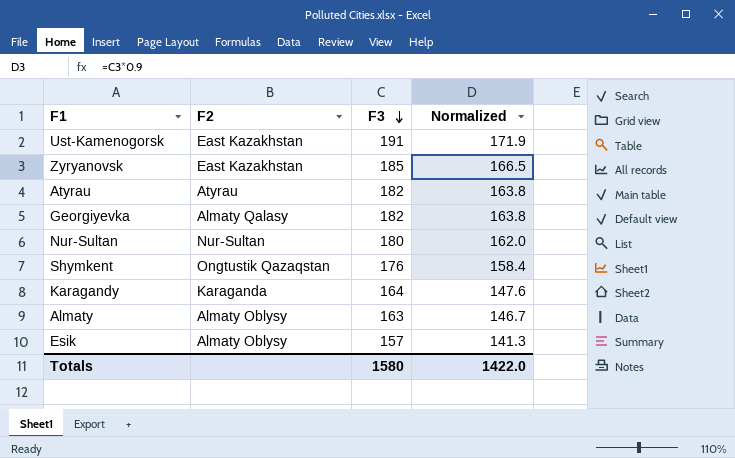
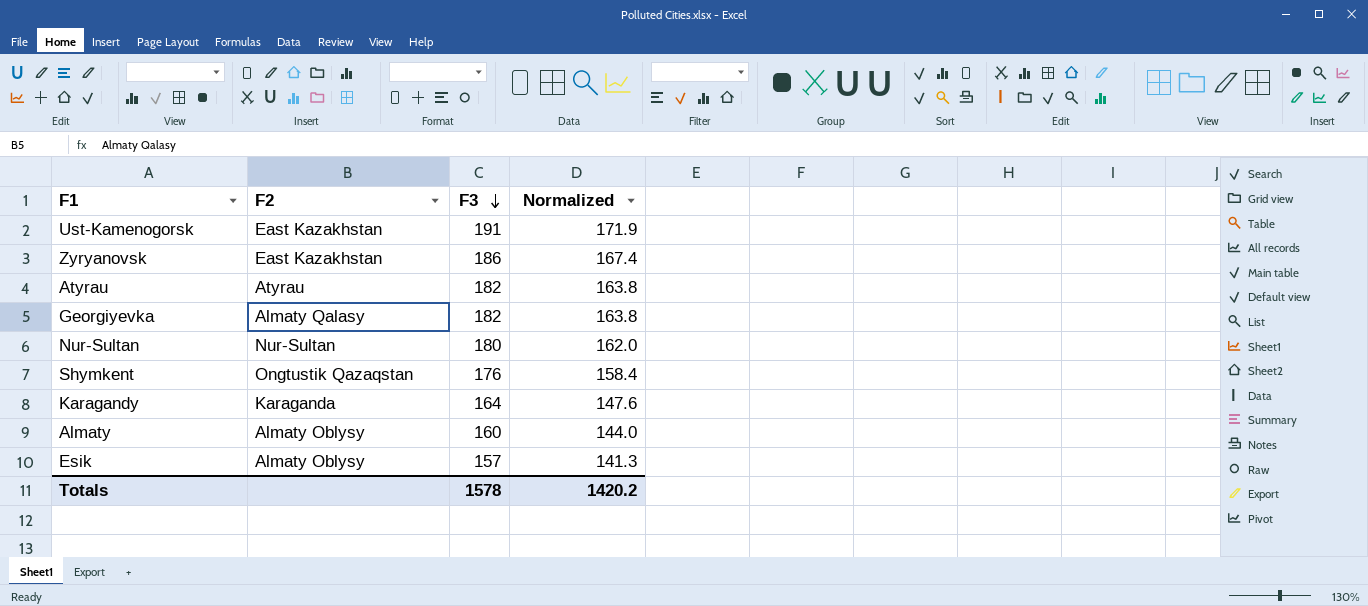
Zyryanovsk | F3: 185 -> 186
Zyryanovsk | Normalized: 166.5 -> 167.4
Almaty | F3: 163 -> 160
Almaty | Normalized: 146.7 -> 144.0
Totals | F3: 1580 -> 1578
Totals | Normalized: 1422.0 -> 1420.2

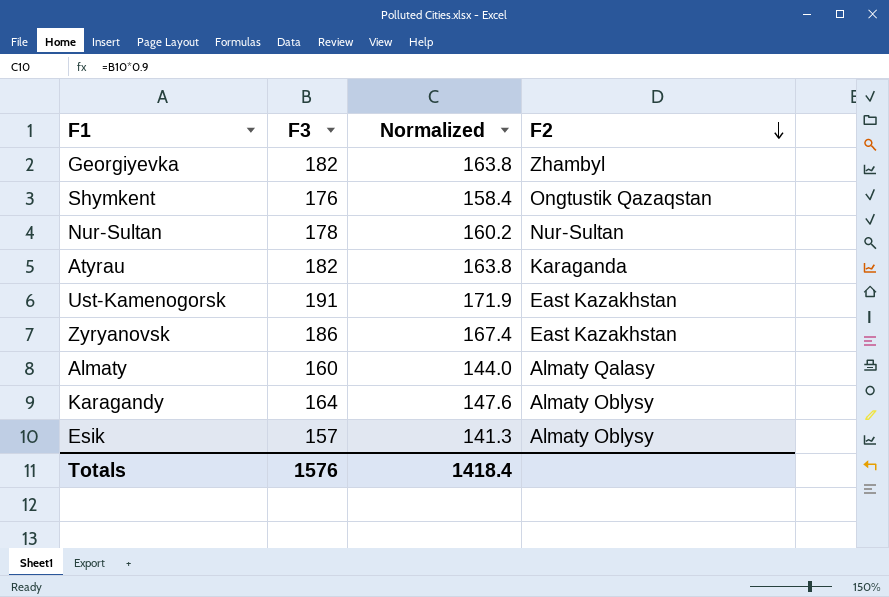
row order: F3 descending -> F2 descending
column F2 | position: 2 -> 4
Georgiyevka | F2: Almaty Qalasy -> Zhambyl
Nur-Sultan | F3: 180 -> 178
Nur-Sultan | Normalized: 162.0 -> 160.2
Atyrau | F2: Atyrau -> Karaganda
Almaty | F2: Almaty Oblysy -> Almaty Qalasy
Karagandy | F2: Karaganda -> Almaty Oblysy
Totals | F3: 1578 -> 1576
Totals | Normalized: 1420.2 -> 1418.4

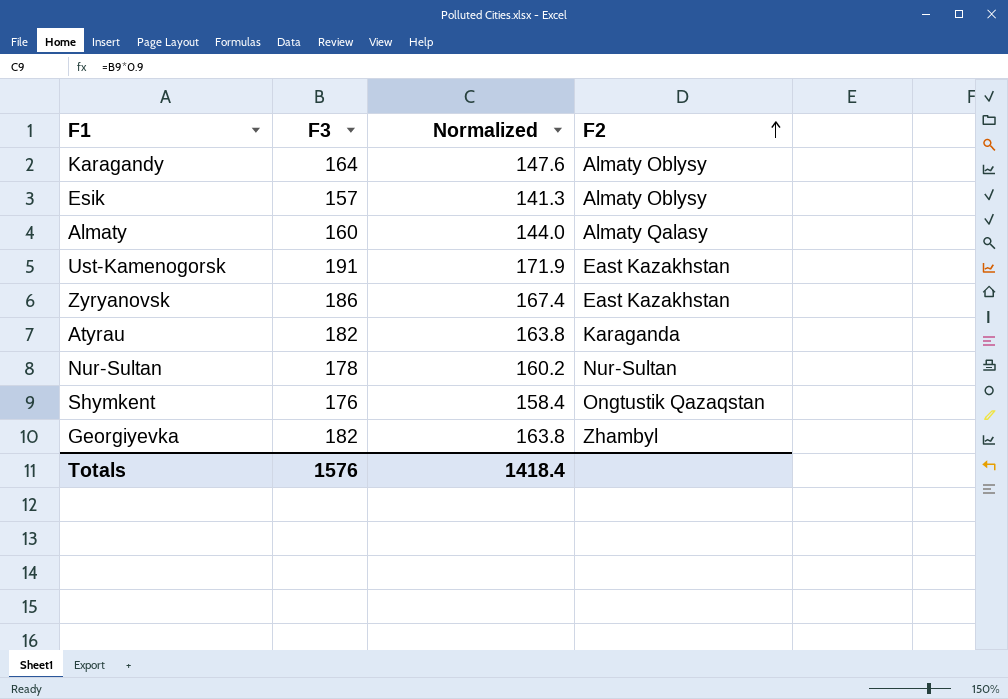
row order: F2 descending -> F2 ascending

